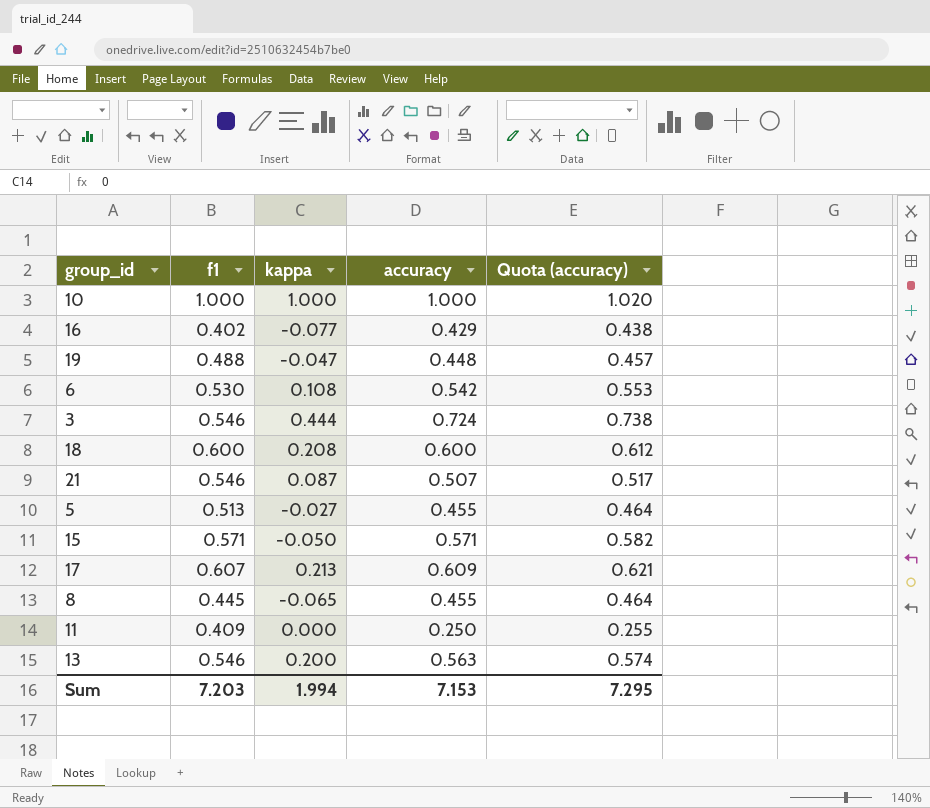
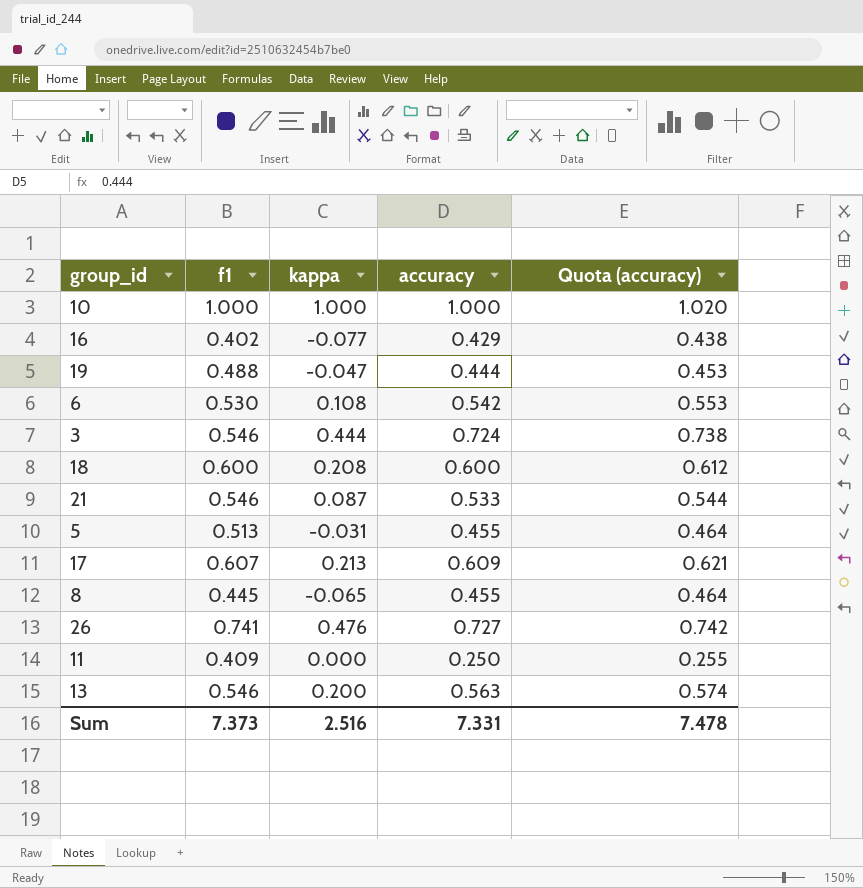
row 15: 0.571 | -0.050 | 0.571 | 0.582 -> none
19 | accuracy: 0.448 -> 0.444
19 | Quota (accuracy): 0.457 -> 0.453
21 | accuracy: 0.507 -> 0.533
21 | Quota (accuracy): 0.517 -> 0.544
5 | kappa: -0.027 -> -0.031
row 26: none -> 0.741 | 0.476 | 0.727 | 0.742
Sum | f1: 7.203 -> 7.373
Sum | kappa: 1.994 -> 2.516
Sum | accuracy: 7.153 -> 7.331
Sum | Quota (accuracy): 7.295 -> 7.478

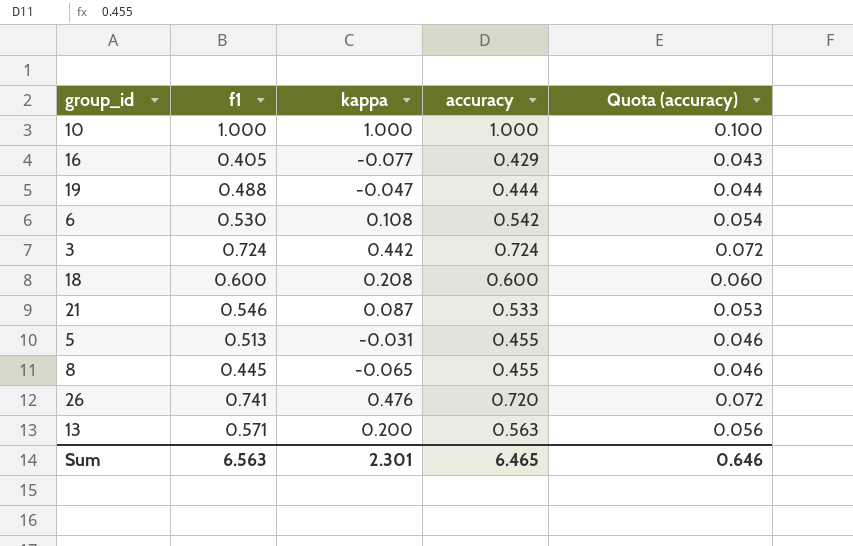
column Quota (accuracy) | formula: [accuracy] * 1.02 -> [accuracy] * 0.1
row 17: 0.607 | 0.213 | 0.609 | 0.621 -> none
row 11: 0.409 | 0.000 | 0.250 | 0.255 -> none
16 | f1: 0.402 -> 0.405
3 | f1: 0.546 -> 0.724
3 | kappa: 0.444 -> 0.442
26 | accuracy: 0.727 -> 0.720
13 | f1: 0.546 -> 0.571
Sum | f1: 7.373 -> 6.563
Sum | kappa: 2.516 -> 2.301
Sum | accuracy: 7.331 -> 6.465
Sum | Quota (accuracy): 7.478 -> 0.646

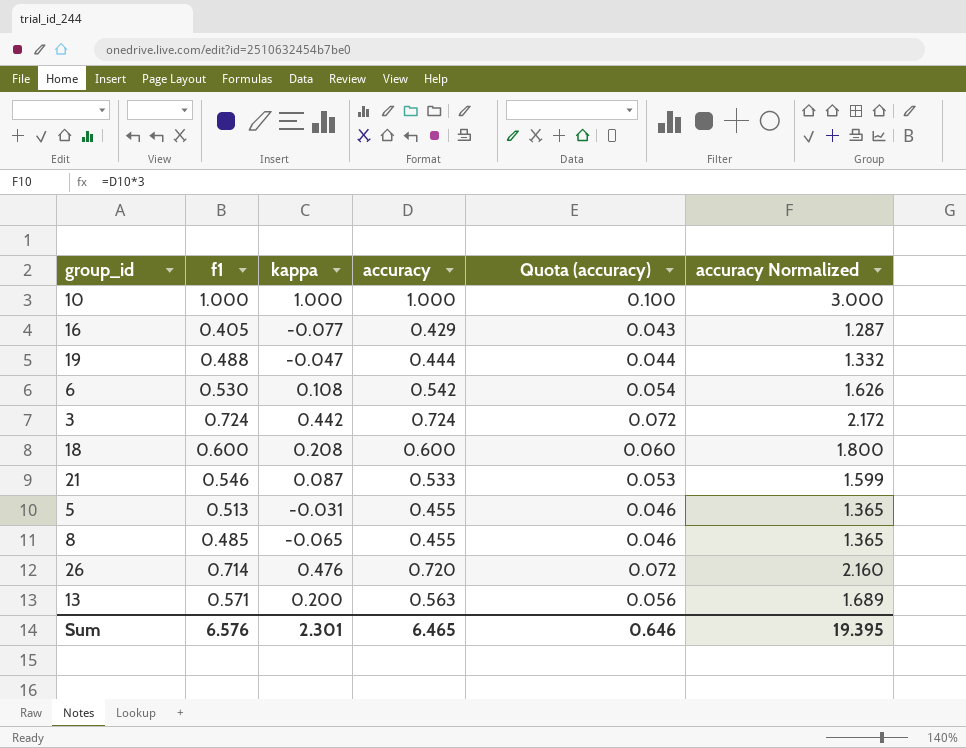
column accuracy Normalized | formula: none -> [accuracy] * 3
8 | f1: 0.445 -> 0.485
26 | f1: 0.741 -> 0.714
Sum | f1: 6.563 -> 6.576

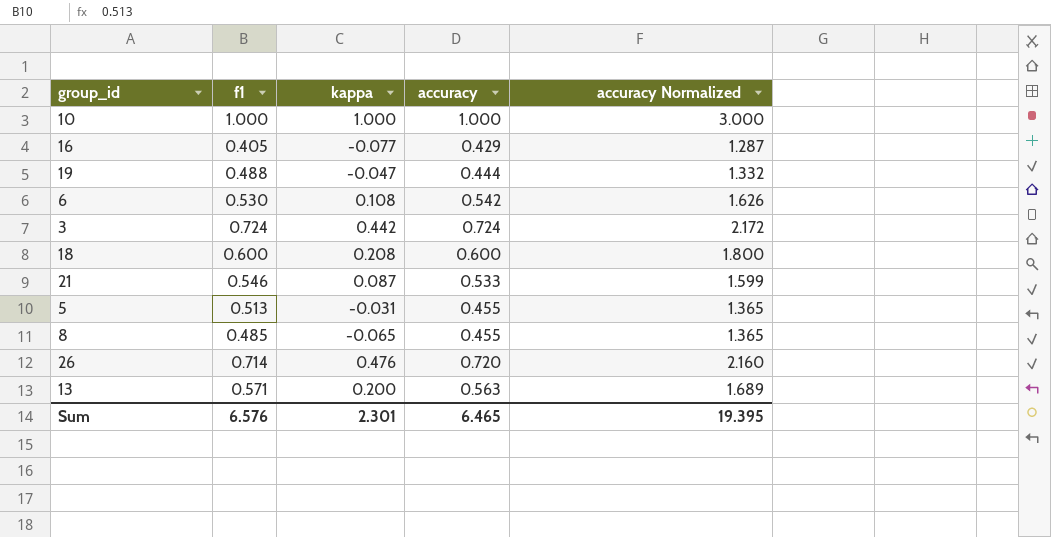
column Quota (accuracy) | formula: [accuracy] * 0.1 -> none

